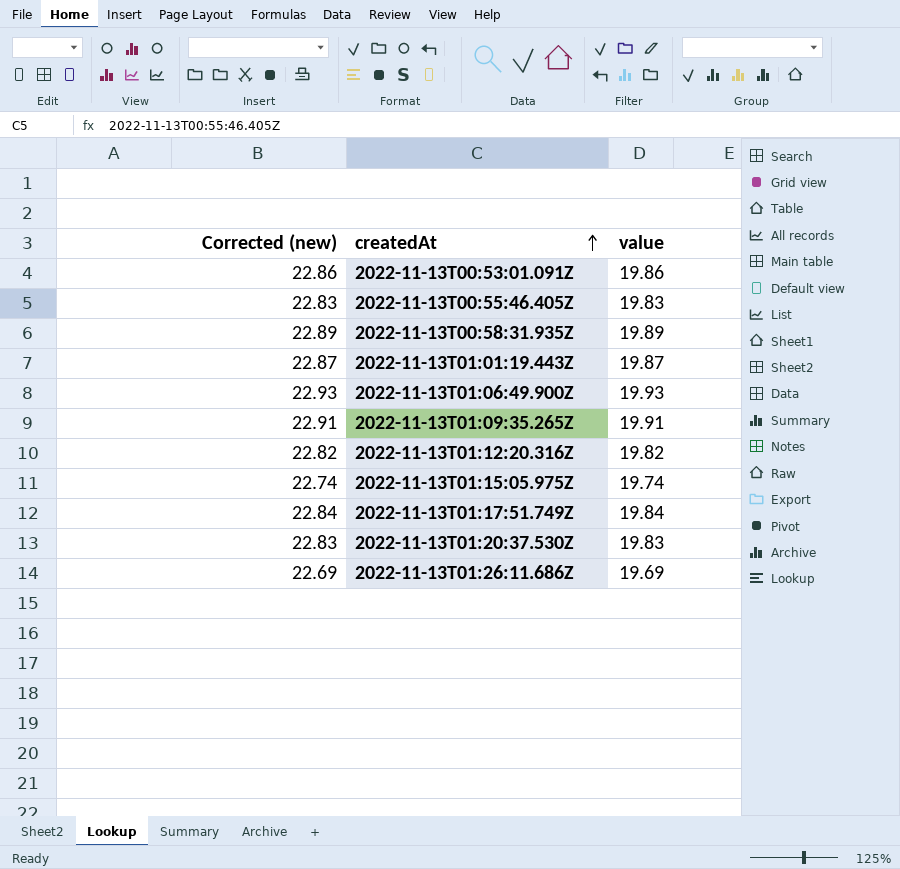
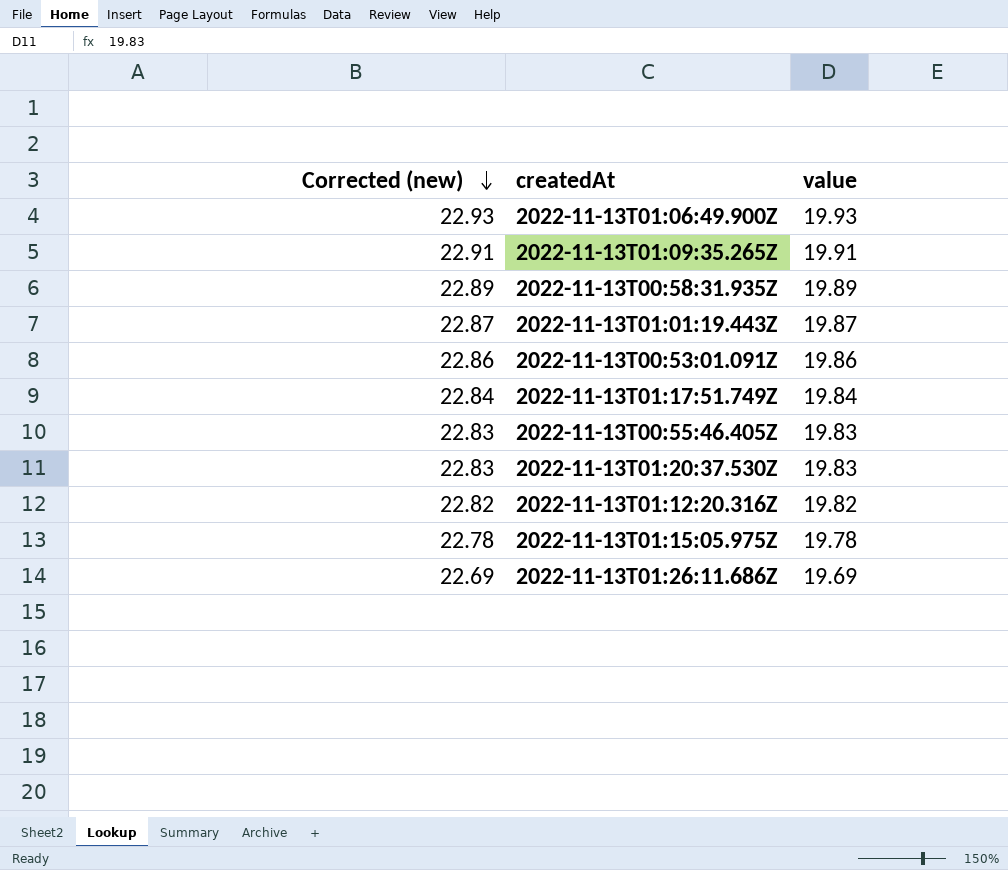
row order: createdAt ascending -> Corrected (new) descending
2022-11-13T01:15:05.975Z | Corrected (new): 22.74 -> 22.78
2022-11-13T01:15:05.975Z | value: 19.74 -> 19.78

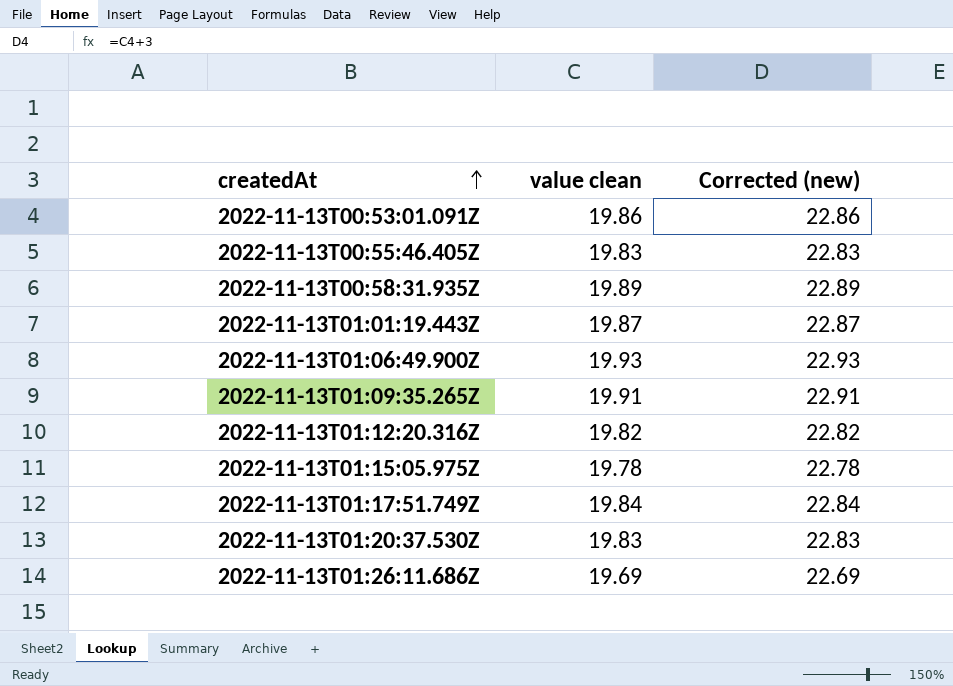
row order: Corrected (new) descending -> createdAt ascending
column name: value -> value clean
column Corrected (new) | position: 1 -> 3

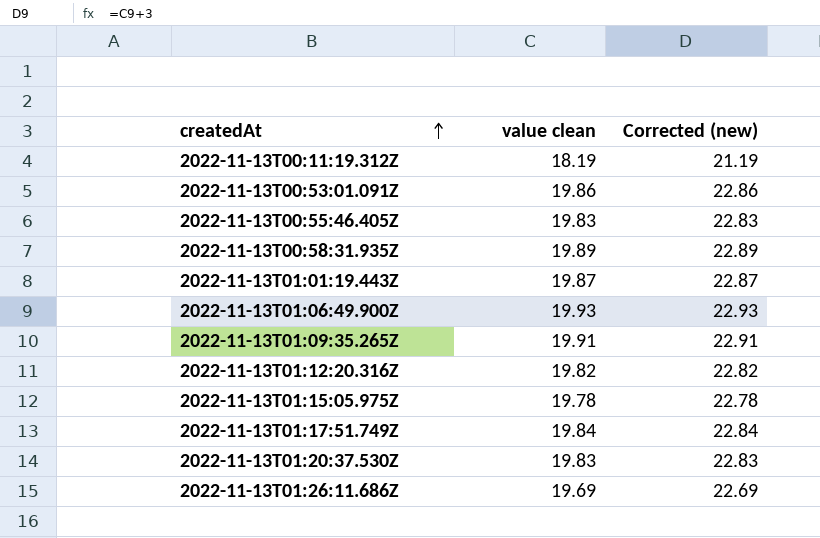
row 2022-11-13T00:11:19.312Z: none -> 18.19 | 21.19

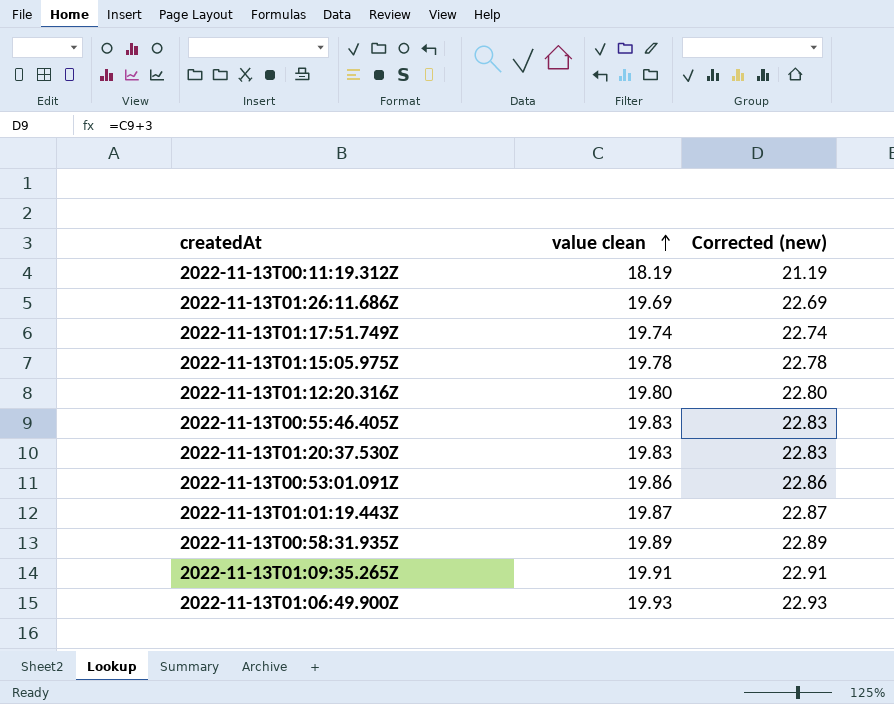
row order: createdAt ascending -> value clean ascending
2022-11-13T01:17:51.749Z | value clean: 19.84 -> 19.74
2022-11-13T01:17:51.749Z | Corrected (new): 22.84 -> 22.74
2022-11-13T01:12:20.316Z | value clean: 19.82 -> 19.80
2022-11-13T01:12:20.316Z | Corrected (new): 22.82 -> 22.80

